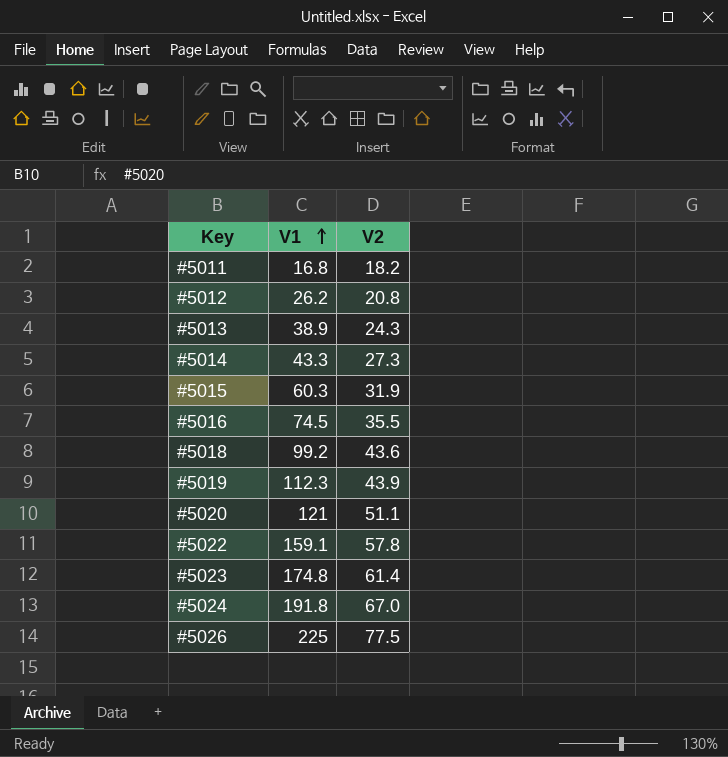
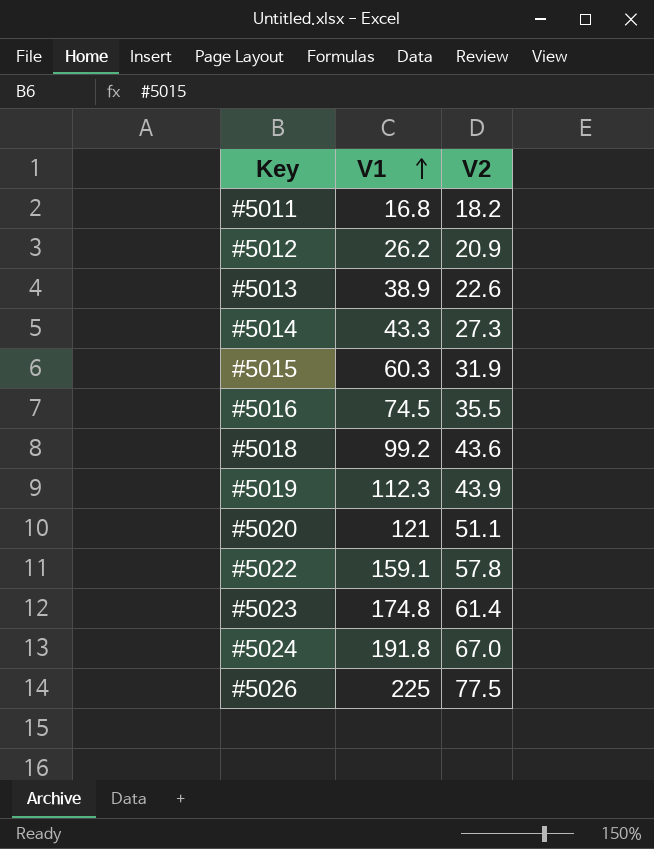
#5012 | V2: 20.8 -> 20.9
#5013 | V2: 24.3 -> 22.6

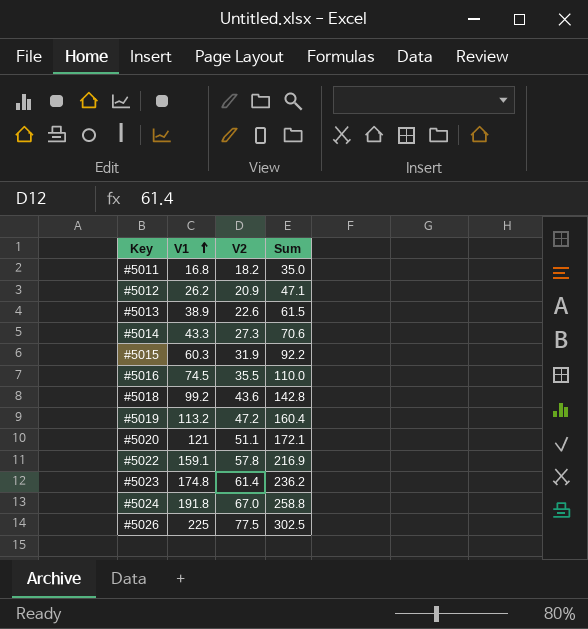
column Sum | formula: none -> [V1] + [V2]
#5019 | V1: 112.3 -> 113.2
#5019 | V2: 43.9 -> 47.2

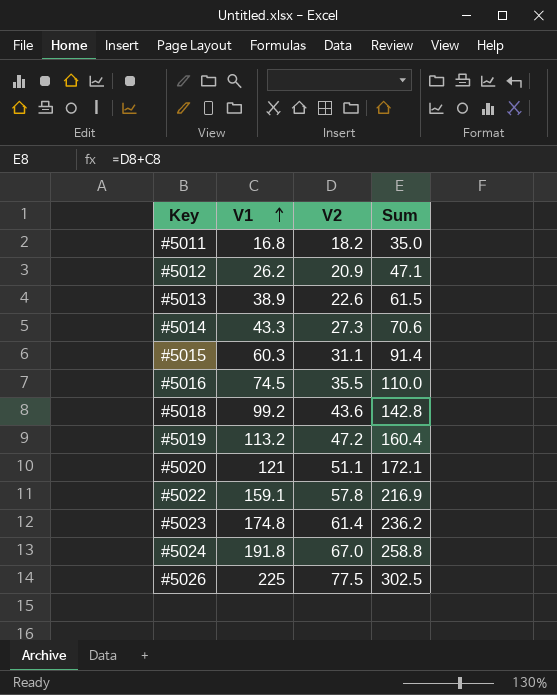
#5015 | V2: 31.9 -> 31.1
#5015 | Sum: 92.2 -> 91.4

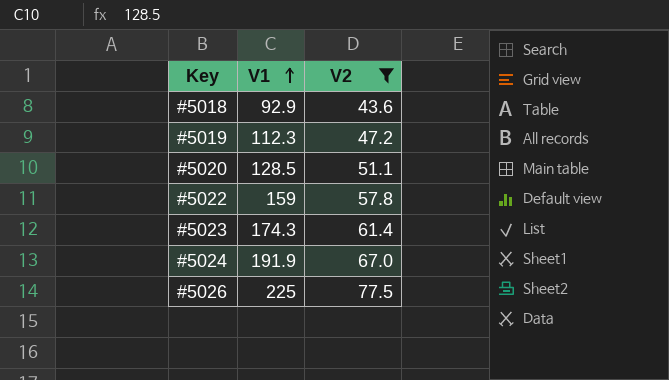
filter: none -> V2 >= 43.6
column Sum | formula: [V1] + [V2] -> none
#5018 | V1: 99.2 -> 92.9
#5019 | V1: 113.2 -> 112.3
#5020 | V1: 121 -> 128.5
#5022 | V1: 159.1 -> 159
#5023 | V1: 174.8 -> 174.3
#5024 | V1: 191.8 -> 191.9

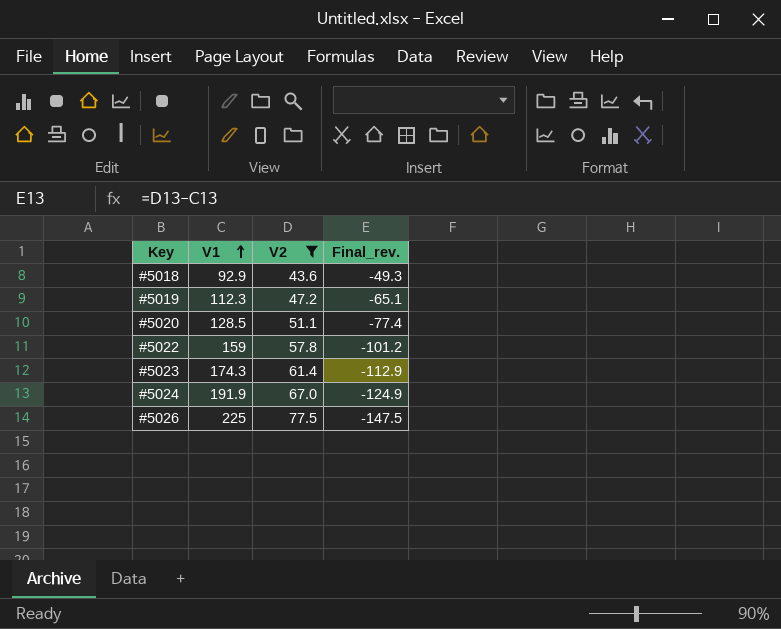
column Final_rev. | formula: none -> [V2] - [V1]

